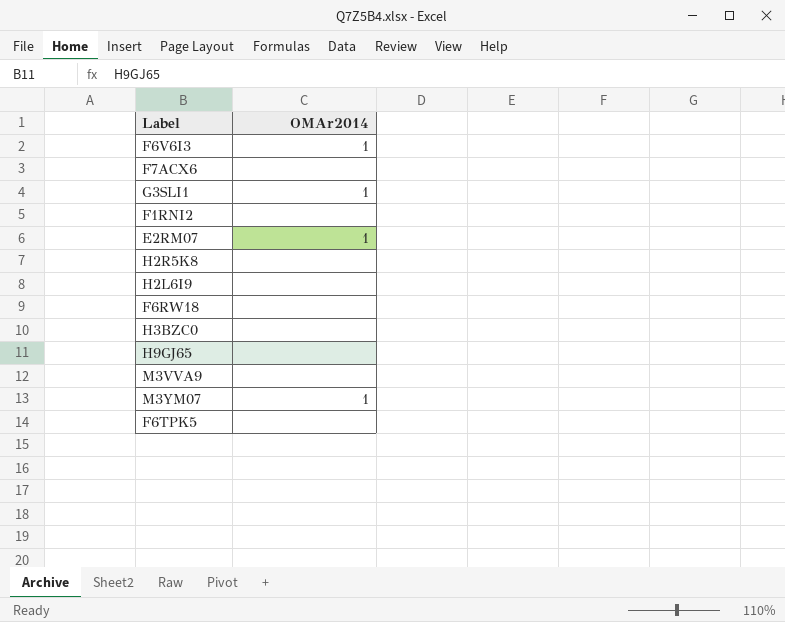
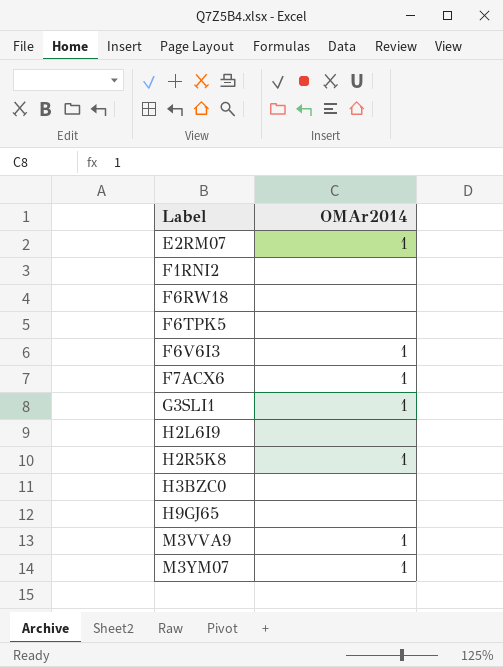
row order: none -> Label ascending
F7ACX6 | OMAr2014: none -> 1
H2R5K8 | OMAr2014: none -> 1
M3VVA9 | OMAr2014: none -> 1

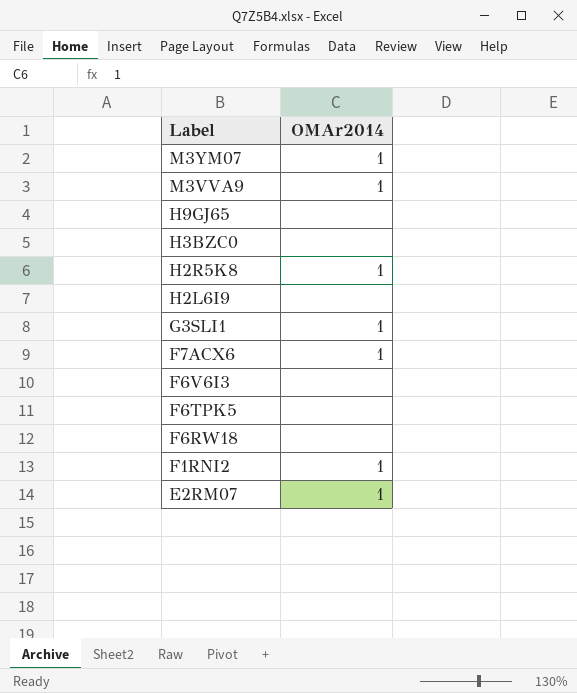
row order: Label ascending -> Label descending
F6V6I3 | OMAr2014: 1 -> none
F1RNI2 | OMAr2014: none -> 1

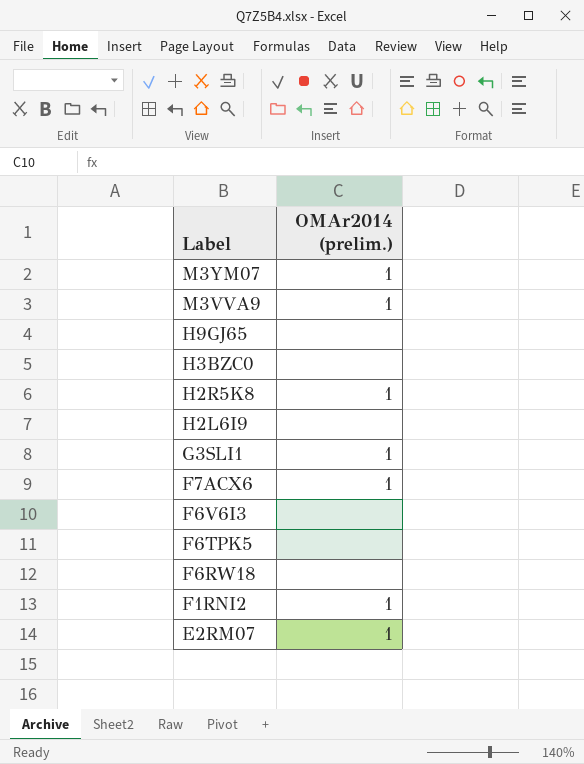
column name: OMAr2014 -> OMAr2014 (prelim.)

